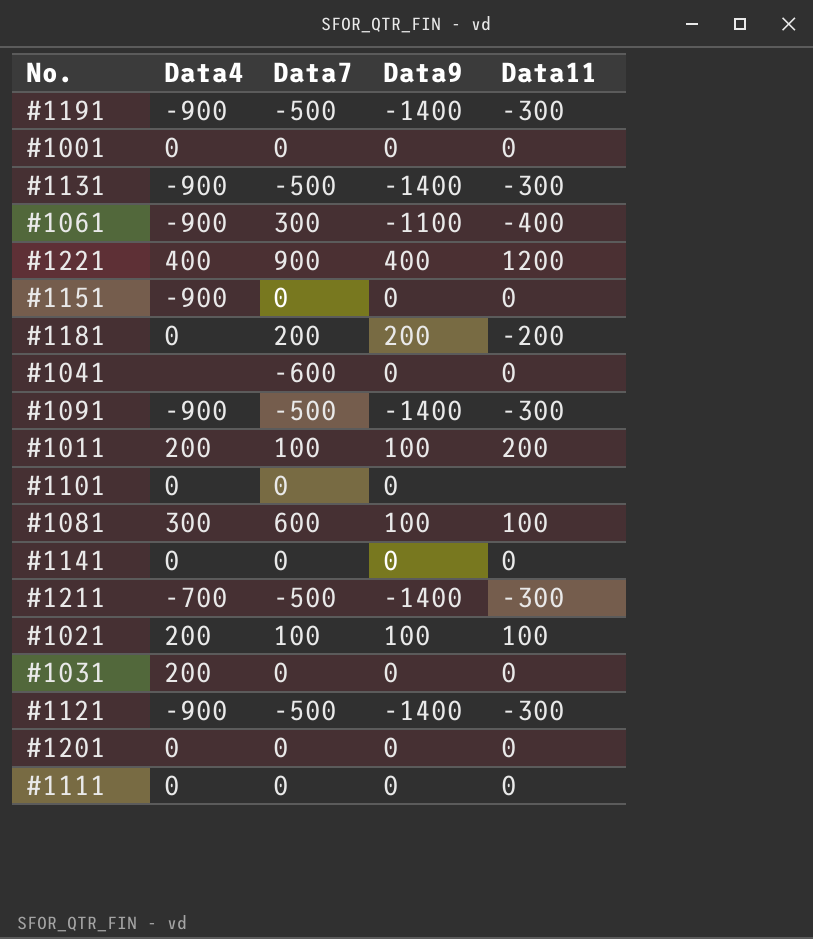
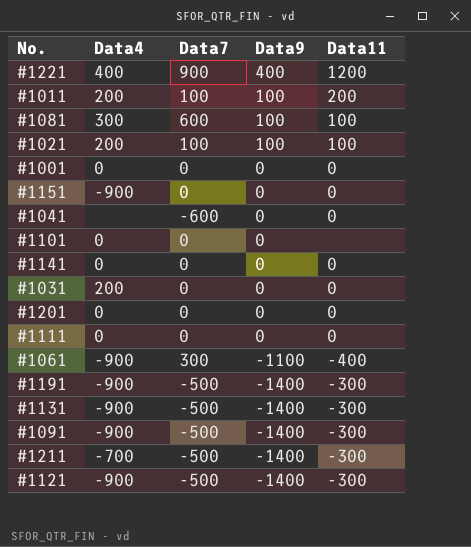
row order: none -> Data9 descending
row #1181: 0 | 200 | 200 | -200 -> none

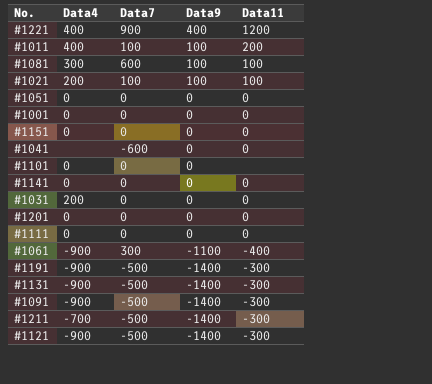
#1011 | Data4: 200 -> 400
row #1051: none -> 0 | 0 | 0 | 0
#1151 | Data4: -900 -> 0

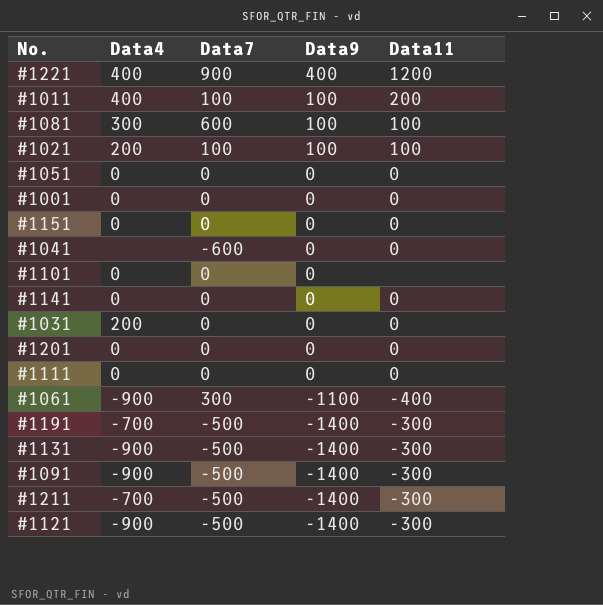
#1191 | Data4: -900 -> -700

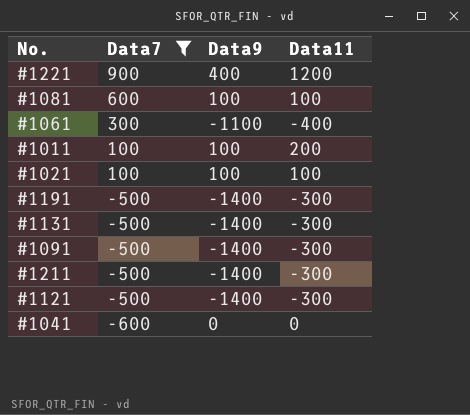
filter: none -> Data7 != 0
row order: Data9 descending -> Data7 descending
column Data4 | position: 2 -> none

